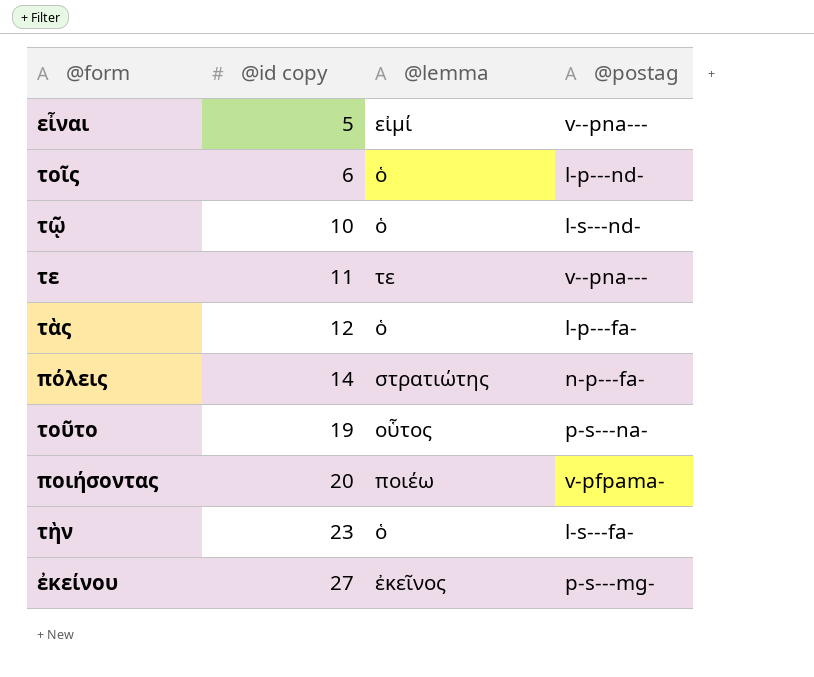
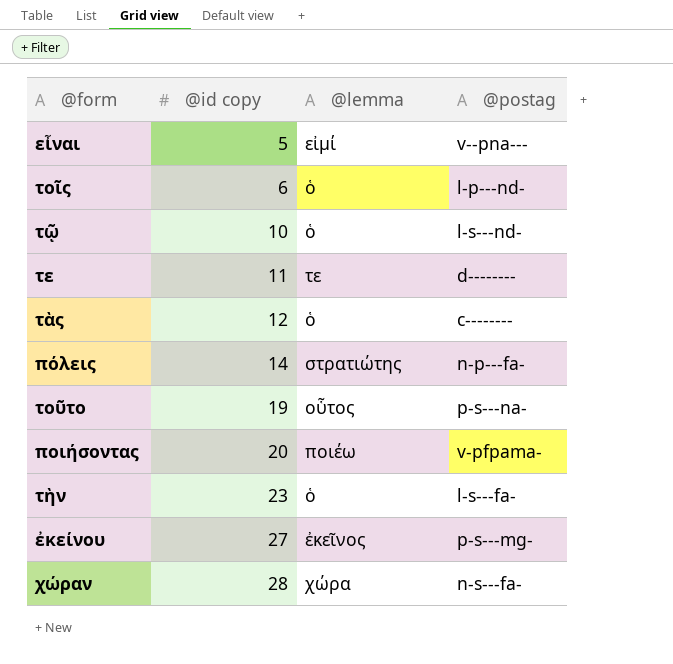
τε | @postag: v--pna--- -> d--------
τὰς | @postag: l-p---fa- -> c--------
row χώραν: none -> 28 | χώρα | n-s---fa-

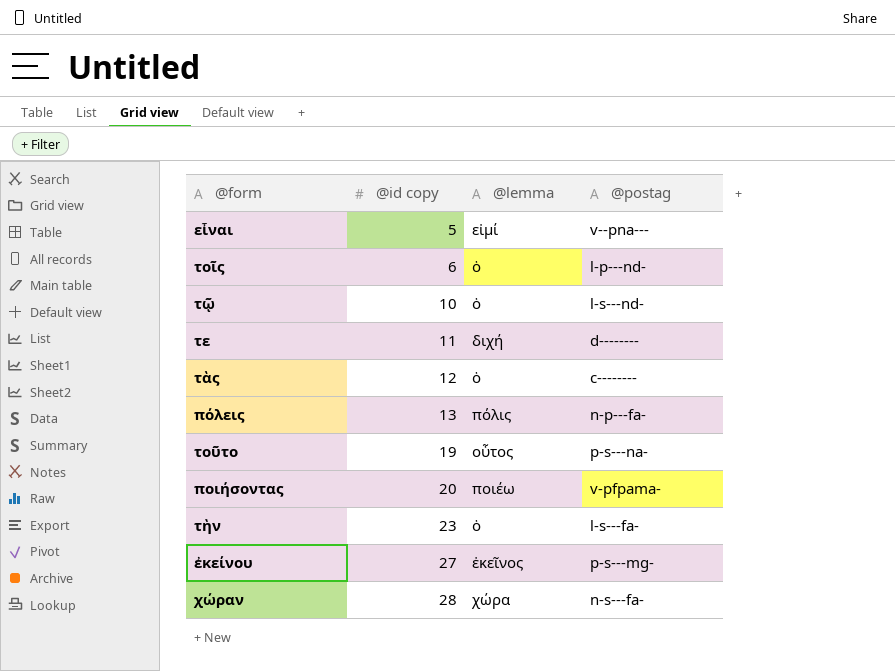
τε | @lemma: τε -> διχή
πόλεις | @id copy: 14 -> 13
πόλεις | @lemma: στρατιώτης -> πόλις

